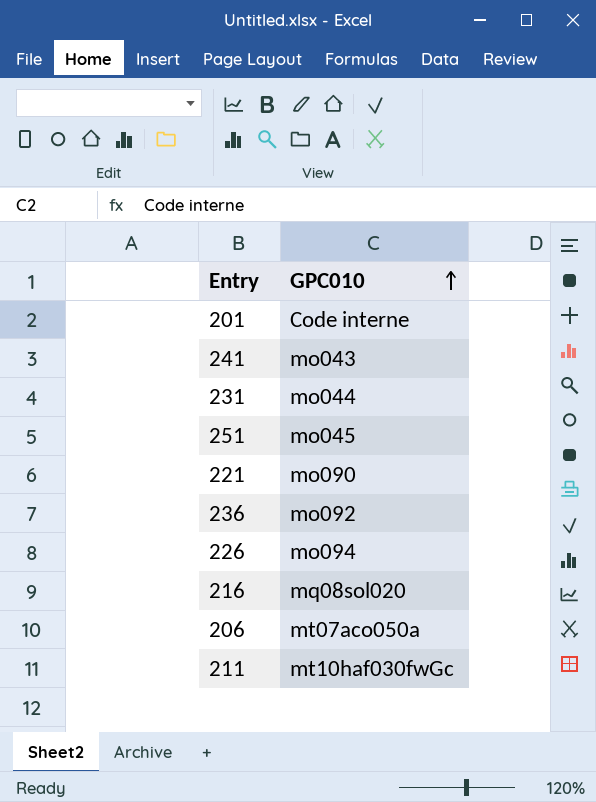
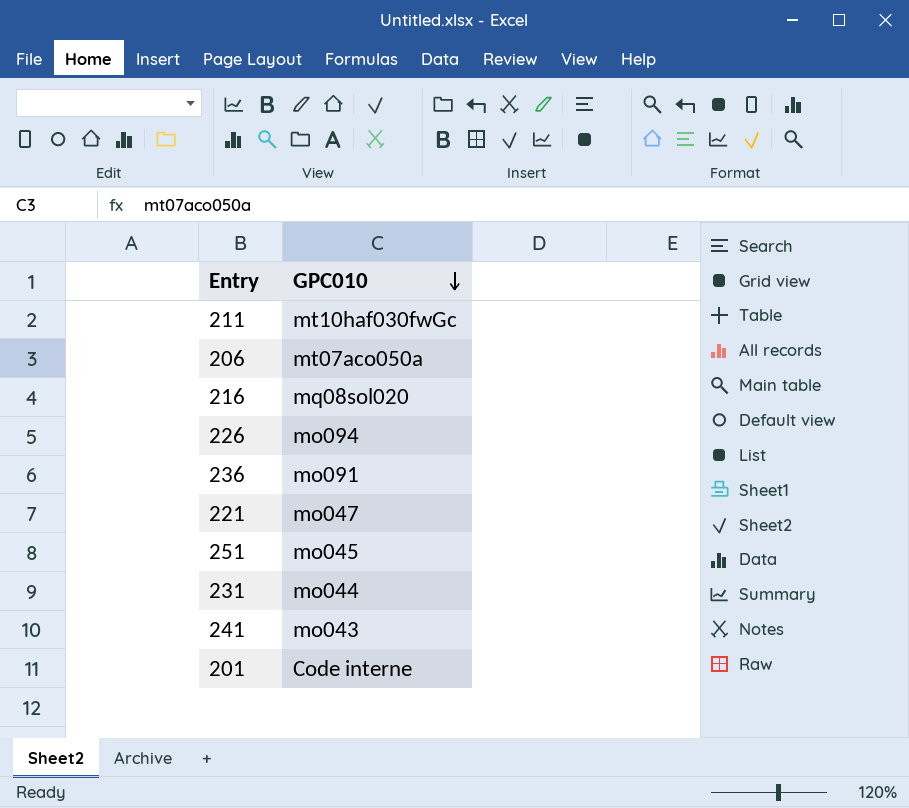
row order: GPC010 ascending -> GPC010 descending
236 | GPC010: mo092 -> mo091
221 | GPC010: mo090 -> mo047

